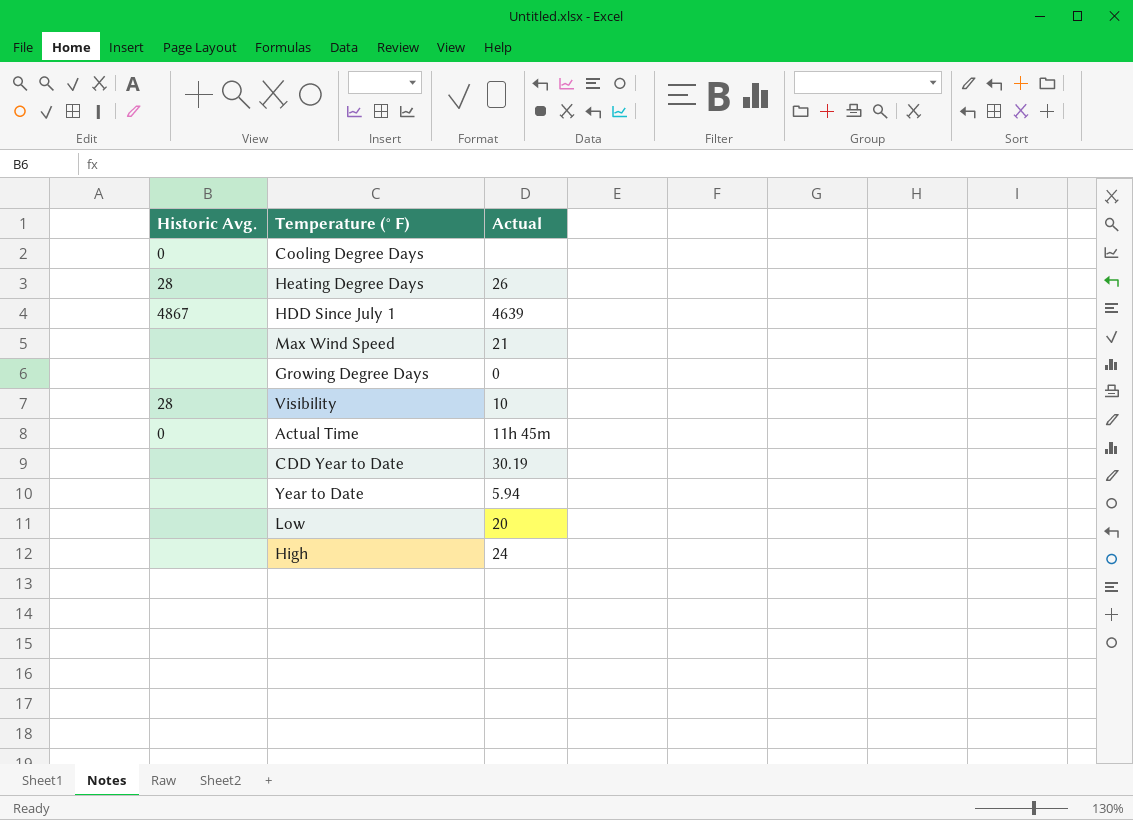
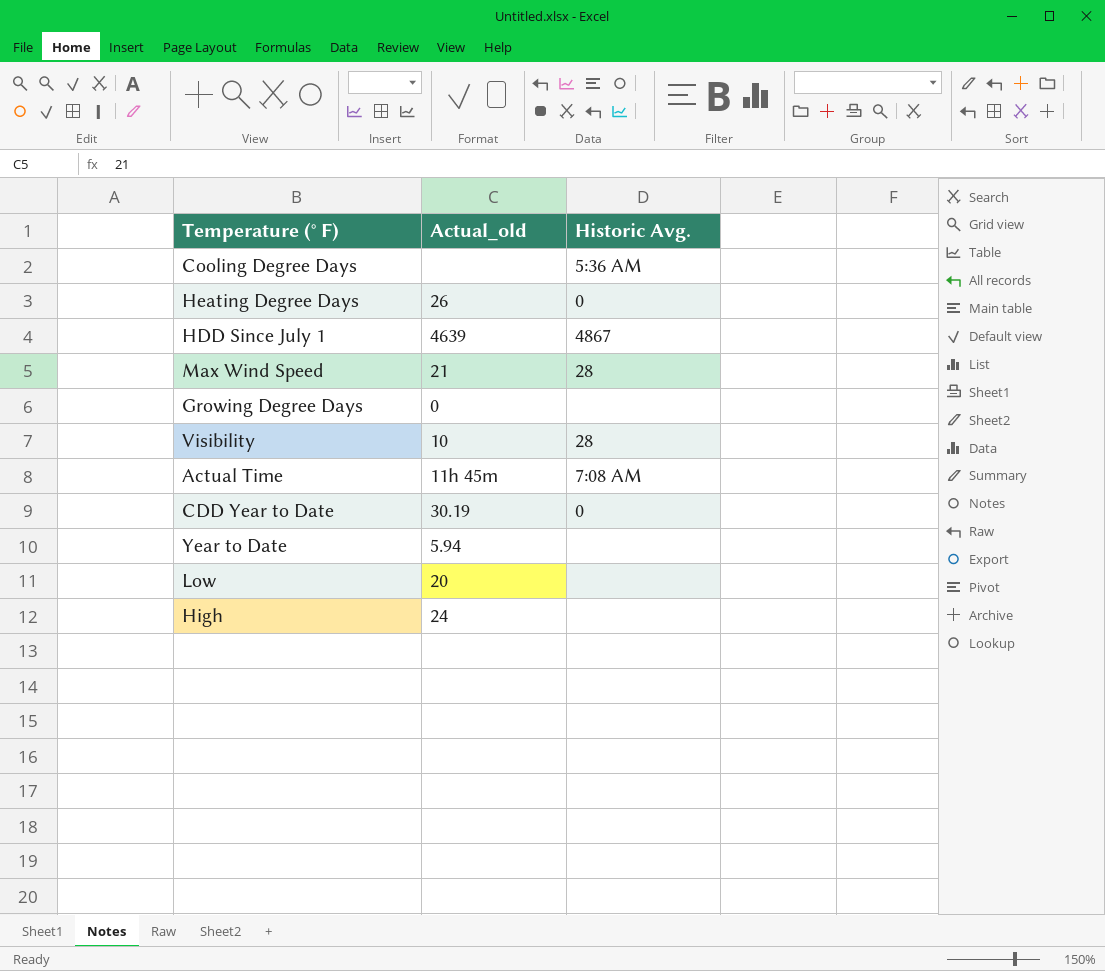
column name: Actual -> Actual_old
column Historic Avg. | position: 1 -> 3
Cooling Degree Days | Historic Avg.: 0 -> 5:36 AM
Heating Degree Days | Historic Avg.: 28 -> 0
Max Wind Speed | Historic Avg.: none -> 28
Actual Time | Historic Avg.: 0 -> 7:08 AM
CDD Year to Date | Historic Avg.: none -> 0

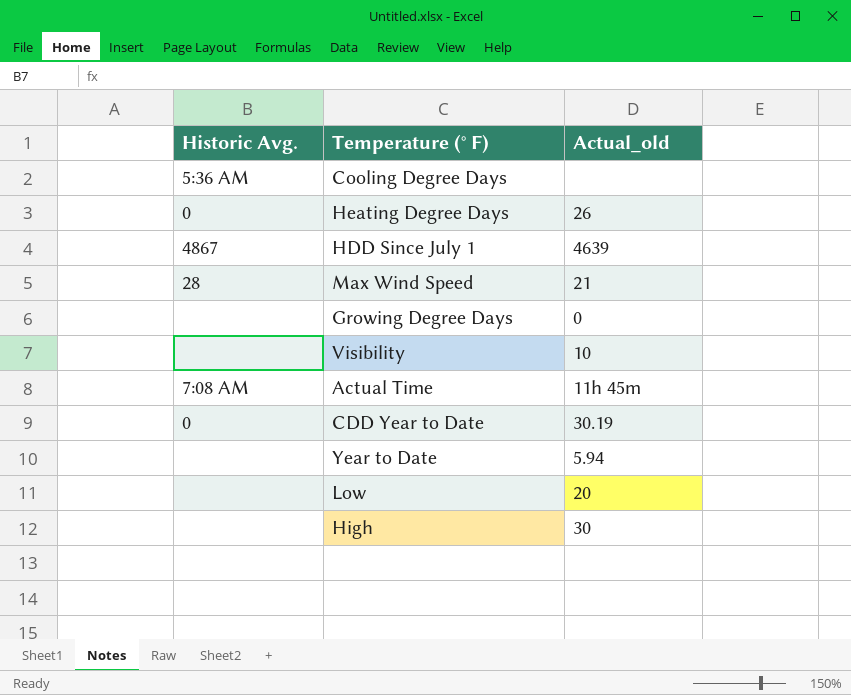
column Historic Avg. | position: 3 -> 1
Visibility | Historic Avg.: 28 -> none
High | Actual_old: 24 -> 30

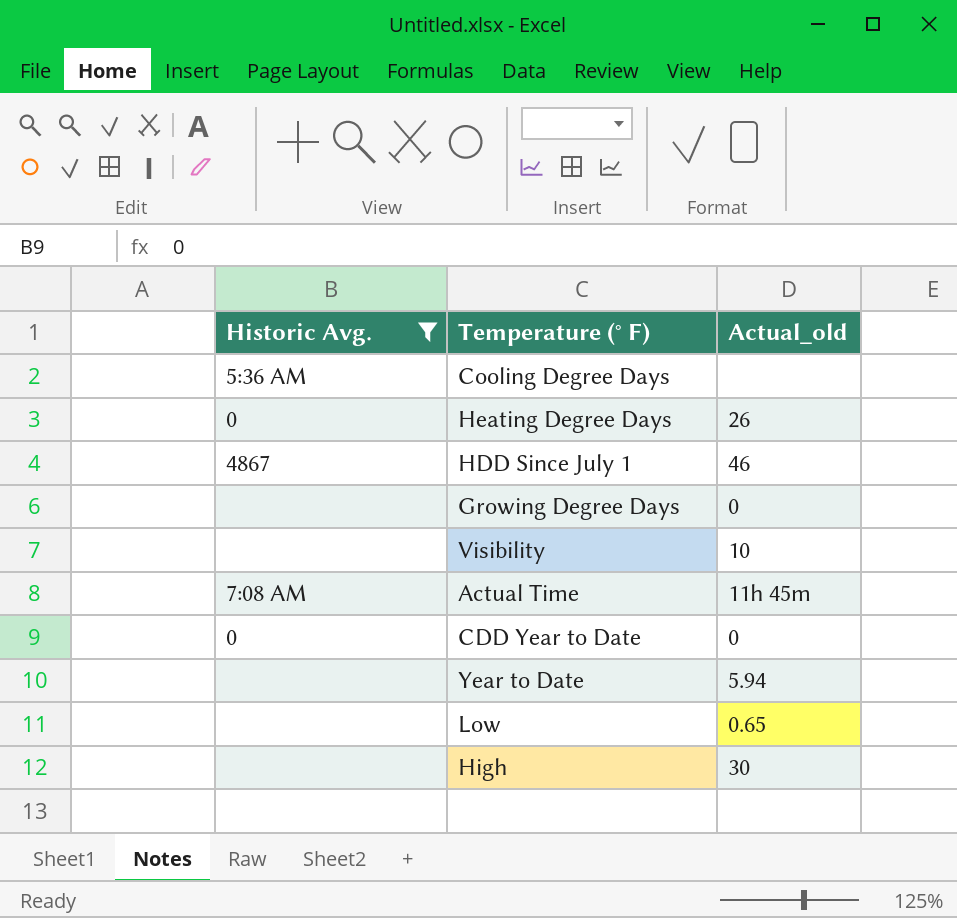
filter: none -> Historic Avg. != 28
HDD Since July 1 | Actual_old: 4639 -> 46
CDD Year to Date | Actual_old: 30.19 -> 0
Low | Actual_old: 20 -> 0.65

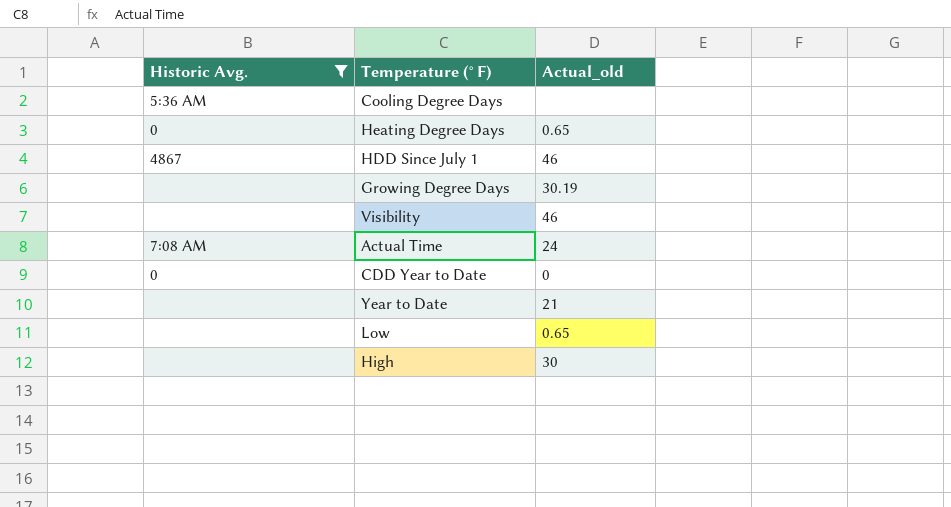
Heating Degree Days | Actual_old: 26 -> 0.65
Growing Degree Days | Actual_old: 0 -> 30.19
Visibility | Actual_old: 10 -> 46
Actual Time | Actual_old: 11h 45m -> 24
Year to Date | Actual_old: 5.94 -> 21

